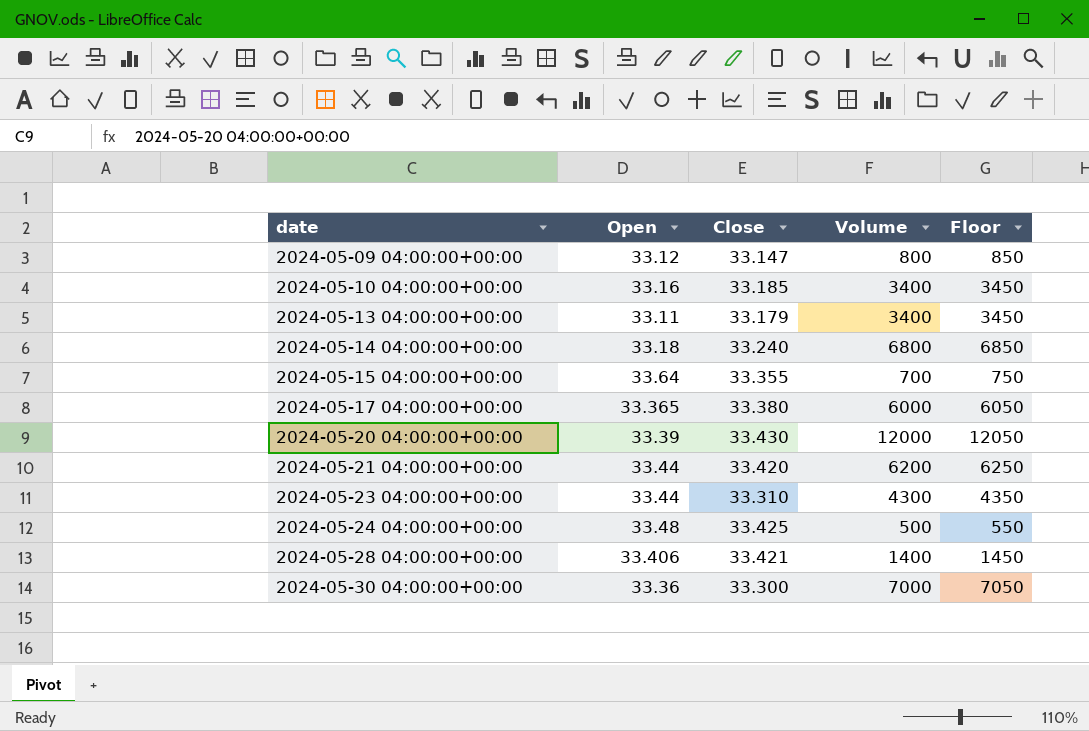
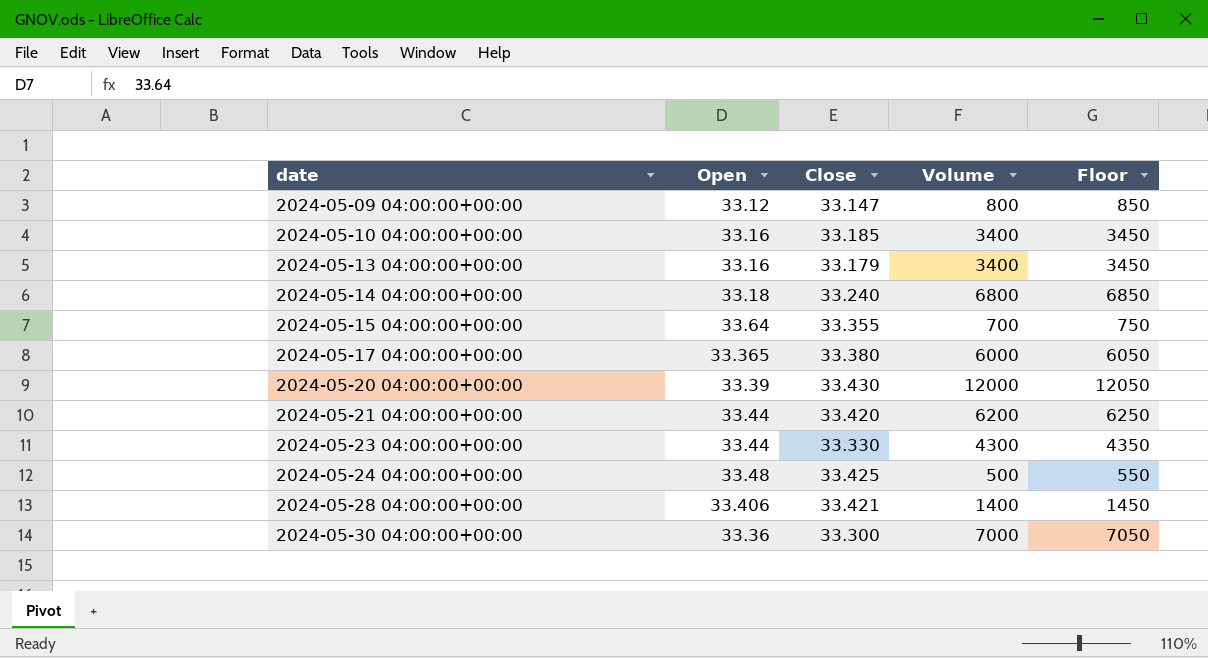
2024-05-13 04:00:00+00:00 | Open: 33.11 -> 33.16
2024-05-23 04:00:00+00:00 | Close: 33.310 -> 33.330

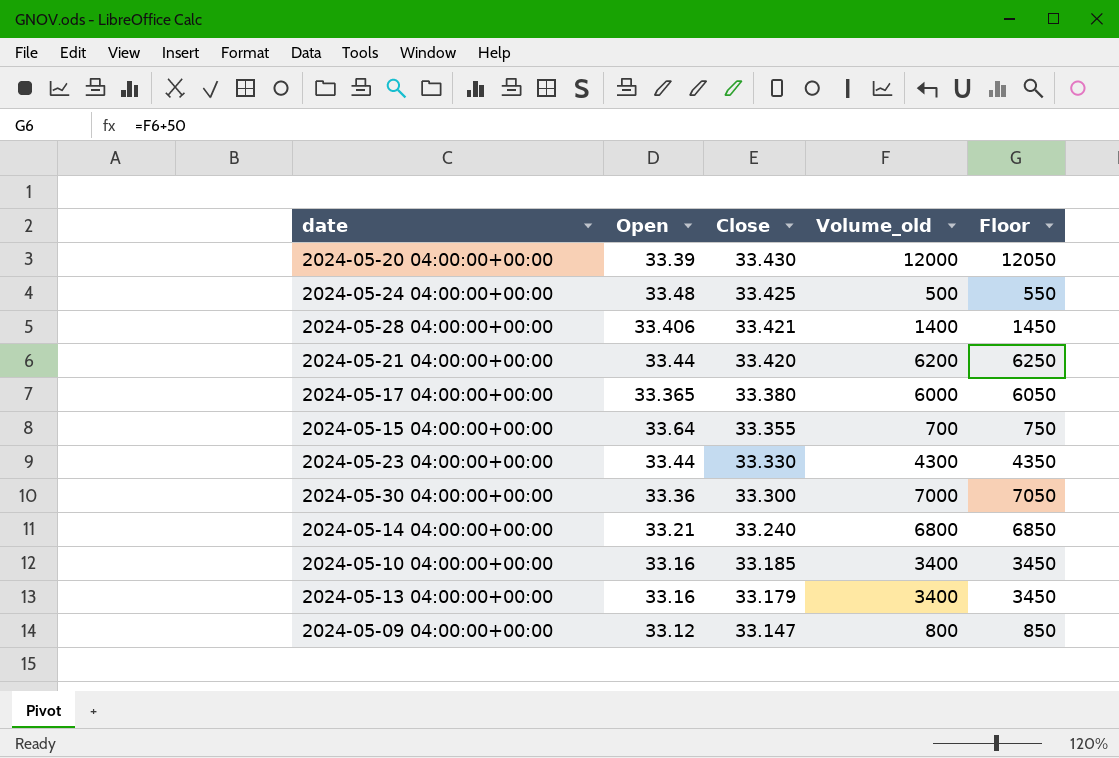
row order: date ascending -> Close descending
column name: Volume -> Volume_old
2024-05-14 04:00:00+00:00 | Open: 33.18 -> 33.21

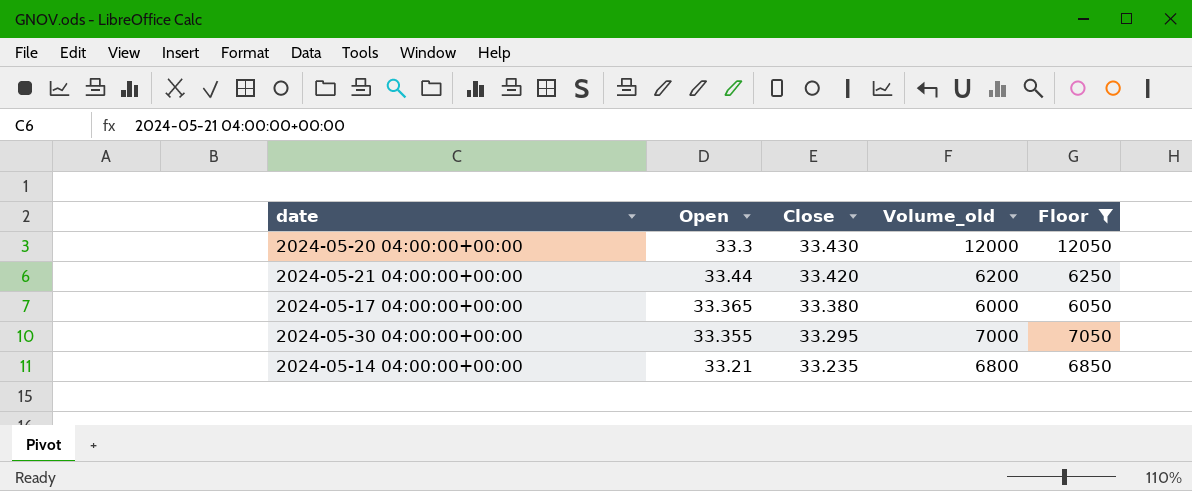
filter: none -> Floor >= 6050
2024-05-20 04:00:00+00:00 | Open: 33.39 -> 33.3
2024-05-30 04:00:00+00:00 | Open: 33.36 -> 33.355
2024-05-30 04:00:00+00:00 | Close: 33.300 -> 33.295
2024-05-14 04:00:00+00:00 | Close: 33.240 -> 33.235

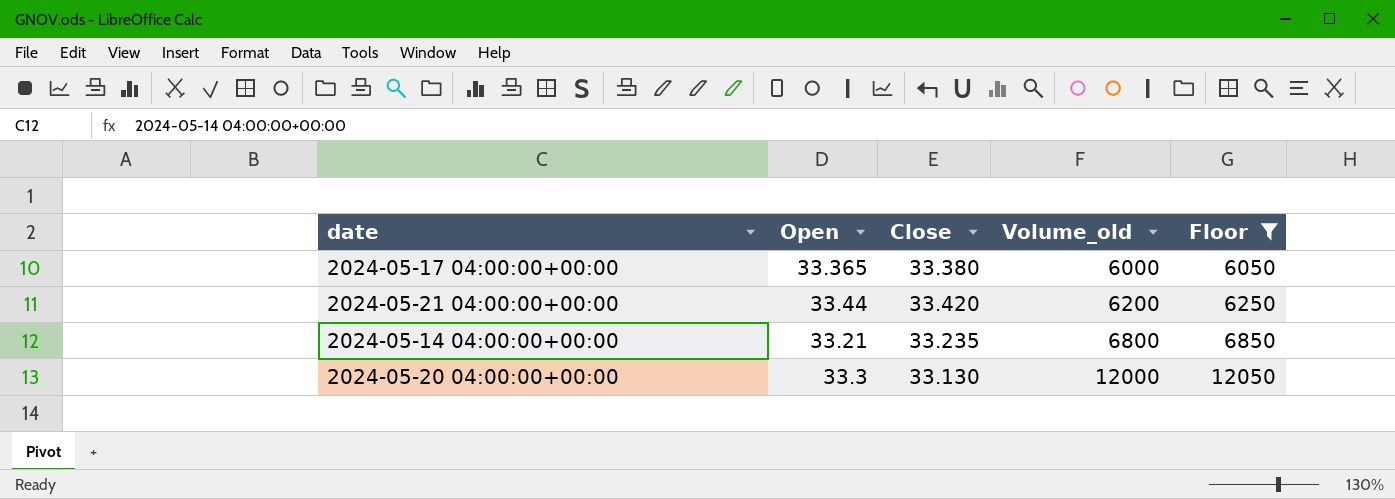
row order: Close descending -> Volume_old ascending
row 2024-05-30 04:00:00+00:00: 33.355 | 33.295 | 7000 | 7050 -> none
2024-05-20 04:00:00+00:00 | Close: 33.430 -> 33.130

